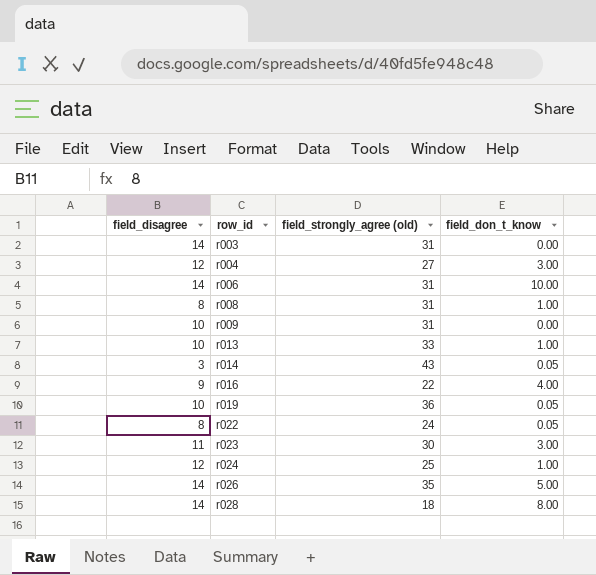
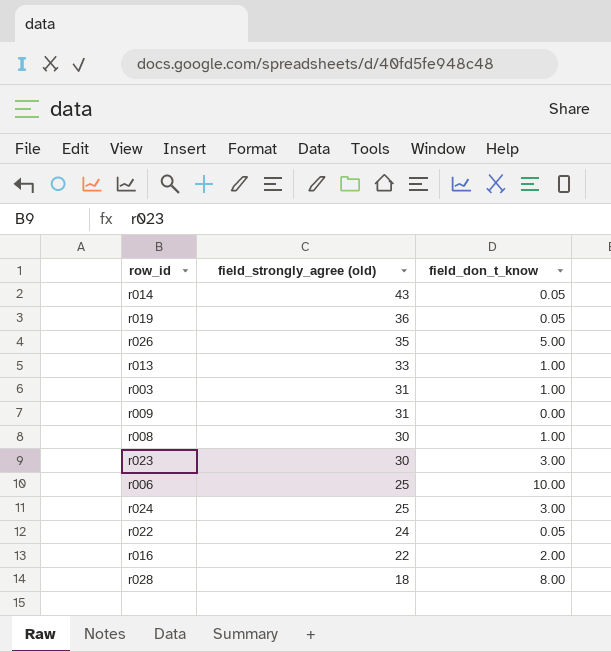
row order: row_id ascending -> field_strongly_agree (old) descending
column field_disagree | position: 1 -> none
row r004: 12 | 27 | 3.00 -> none
r003 | field_don_t_know: 0.00 -> 1.00
r008 | field_strongly_agree (old): 31 -> 30
r006 | field_strongly_agree (old): 31 -> 25
r024 | field_don_t_know: 1.00 -> 3.00
r016 | field_don_t_know: 4.00 -> 2.00

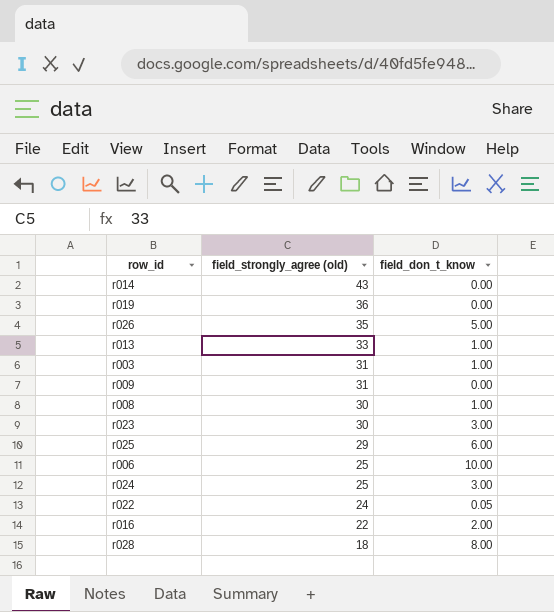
r014 | field_don_t_know: 0.05 -> 0.00
r019 | field_don_t_know: 0.05 -> 0.00
row r025: none -> 29 | 6.00

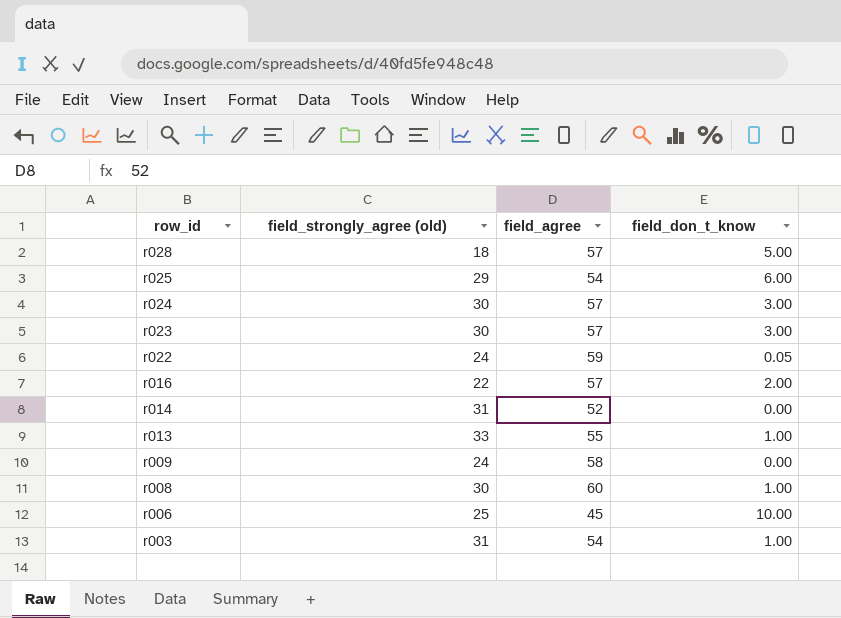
row order: field_strongly_agree (old) descending -> row_id descending
column field_agree | position: none -> 3
row r019: 36 | 0.00 -> none
row r026: 35 | 5.00 -> none
r028 | field_don_t_know: 8.00 -> 5.00
r024 | field_strongly_agree (old): 25 -> 30
r014 | field_strongly_agree (old): 43 -> 31
r009 | field_strongly_agree (old): 31 -> 24

